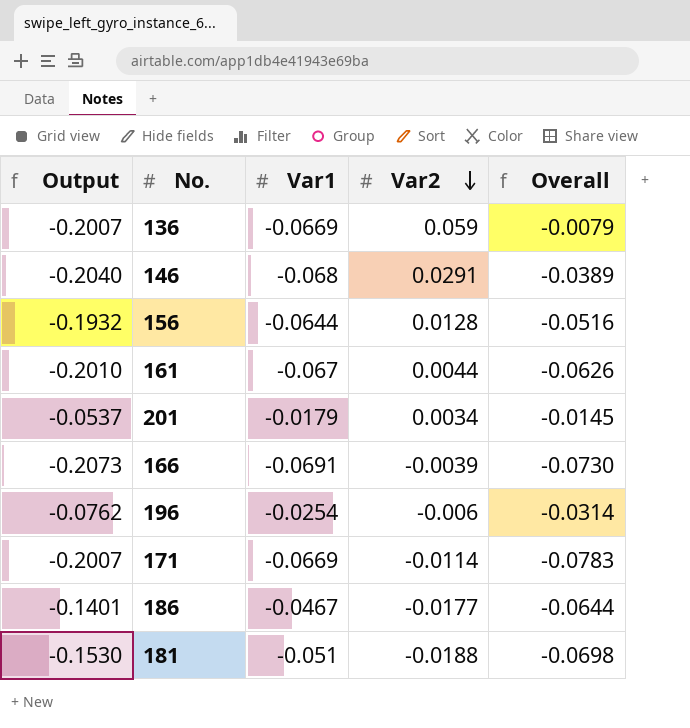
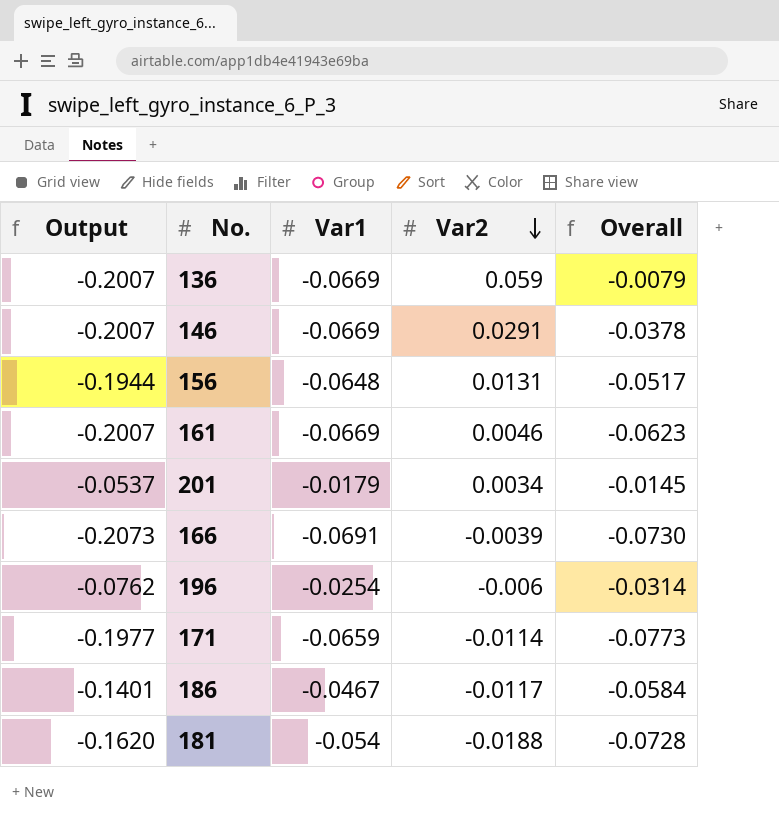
146 | Output: -0.2040 -> -0.2007
146 | Var1: -0.068 -> -0.0669
146 | Overall: -0.0389 -> -0.0378
156 | Output: -0.1932 -> -0.1944
156 | Var1: -0.0644 -> -0.0648
156 | Var2: 0.0128 -> 0.0131
156 | Overall: -0.0516 -> -0.0517
161 | Output: -0.2010 -> -0.2007
161 | Var1: -0.067 -> -0.0669
161 | Var2: 0.0044 -> 0.0046
161 | Overall: -0.0626 -> -0.0623
171 | Output: -0.2007 -> -0.1977
171 | Var1: -0.0669 -> -0.0659
171 | Overall: -0.0783 -> -0.0773
186 | Var2: -0.0177 -> -0.0117
186 | Overall: -0.0644 -> -0.0584
181 | Output: -0.1530 -> -0.1620
181 | Var1: -0.051 -> -0.054
181 | Overall: -0.0698 -> -0.0728

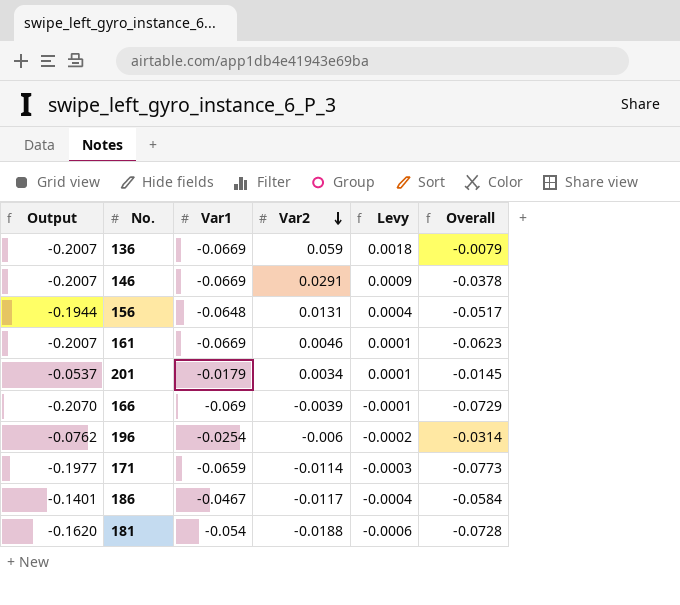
column Levy | formula: none -> [Var2] * 0.03
166 | Output: -0.2073 -> -0.2070
166 | Var1: -0.0691 -> -0.069
166 | Overall: -0.0730 -> -0.0729

